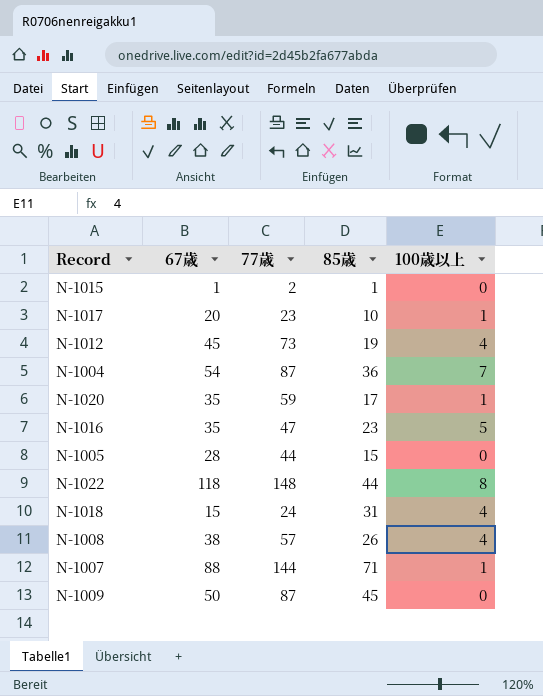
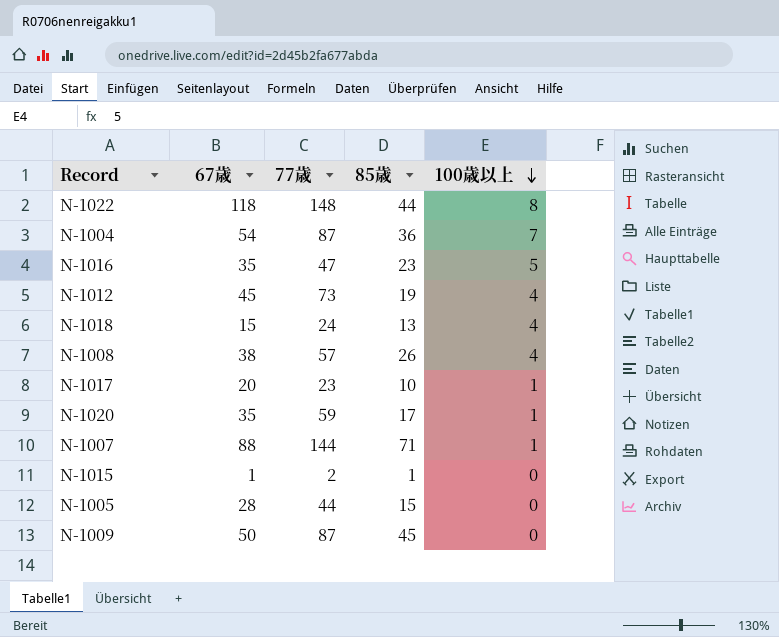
row order: none -> 100歳以上 descending
N-1018 | 85歳: 31 -> 13

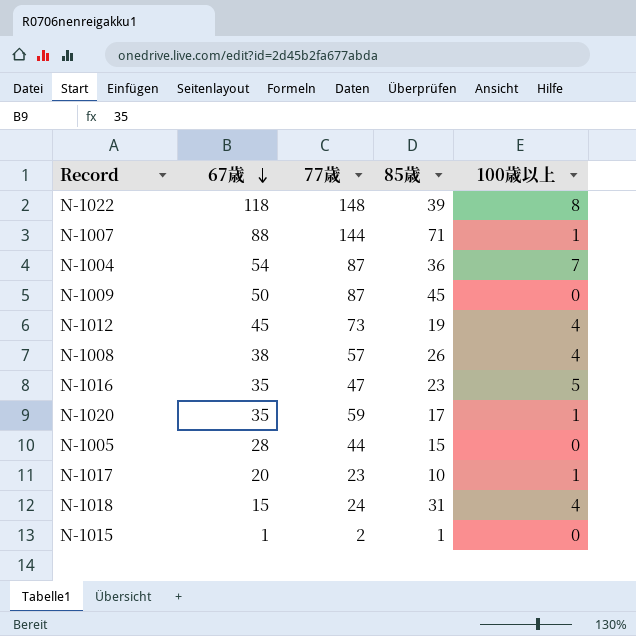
row order: 100歳以上 descending -> 67歳 descending
N-1022 | 85歳: 44 -> 39
N-1018 | 85歳: 13 -> 31

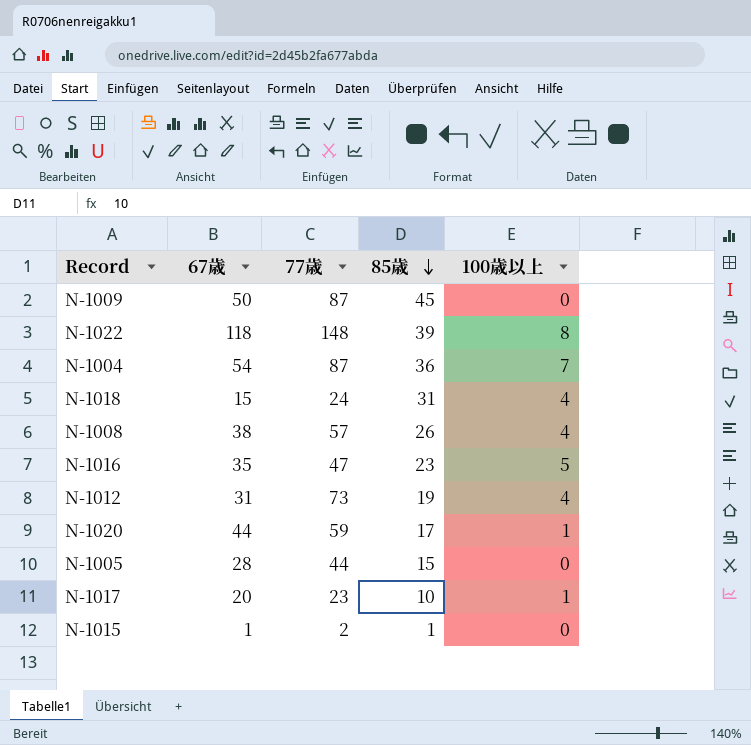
row order: 67歳 descending -> 85歳 descending
row N-1007: 88 | 144 | 71 | 1 -> none
N-1012 | 67歳: 45 -> 31
N-1020 | 67歳: 35 -> 44

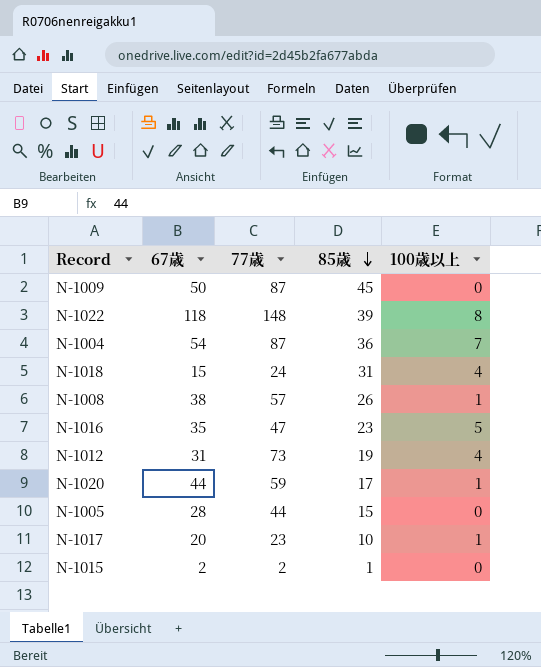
N-1008 | 100歳以上: 4 -> 1
N-1015 | 67歳: 1 -> 2

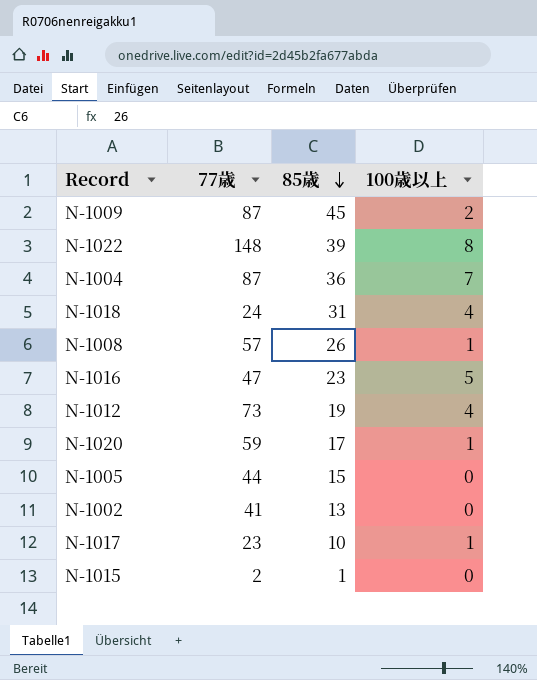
column 67歳 | position: 2 -> none
N-1009 | 100歳以上: 0 -> 2
row N-1002: none -> 41 | 13 | 0

